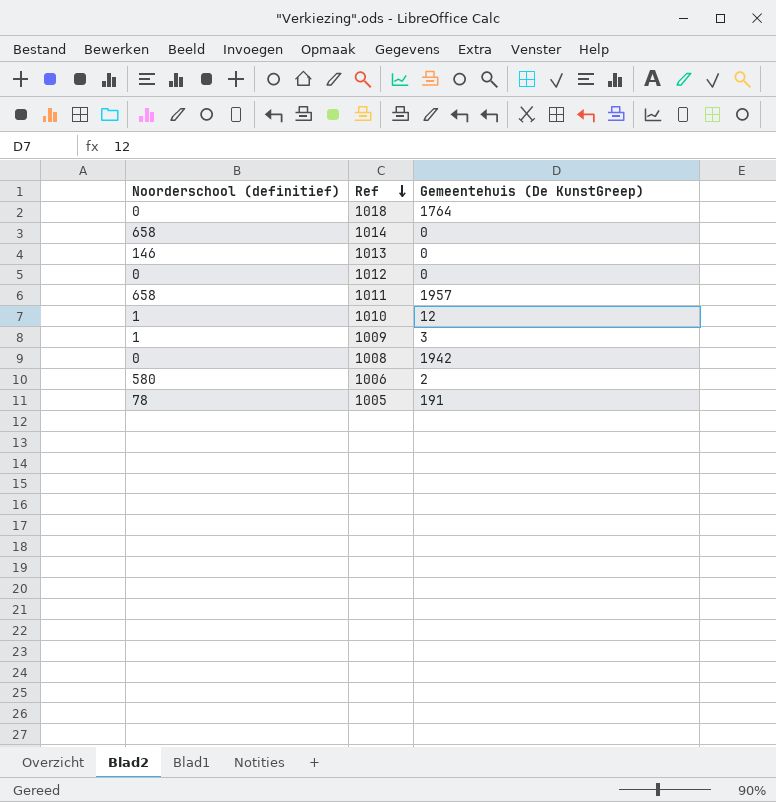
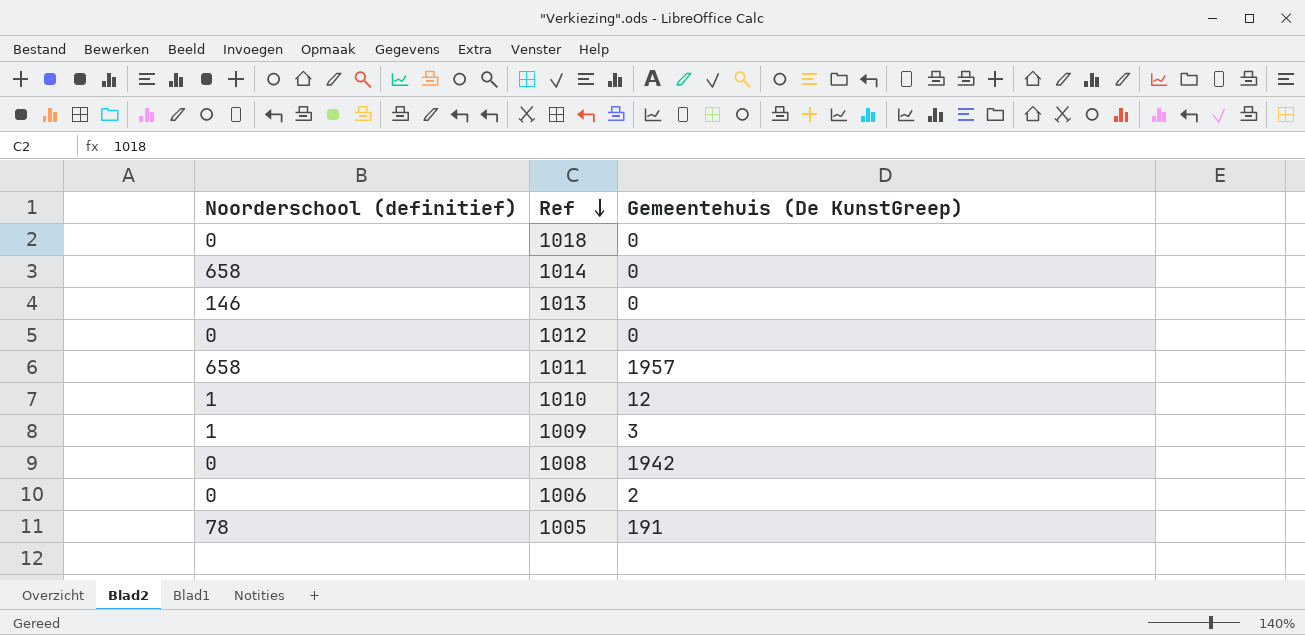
1018 | Gemeentehuis (De KunstGreep): 1764 -> 0
1006 | Noorderschool (definitief): 580 -> 0

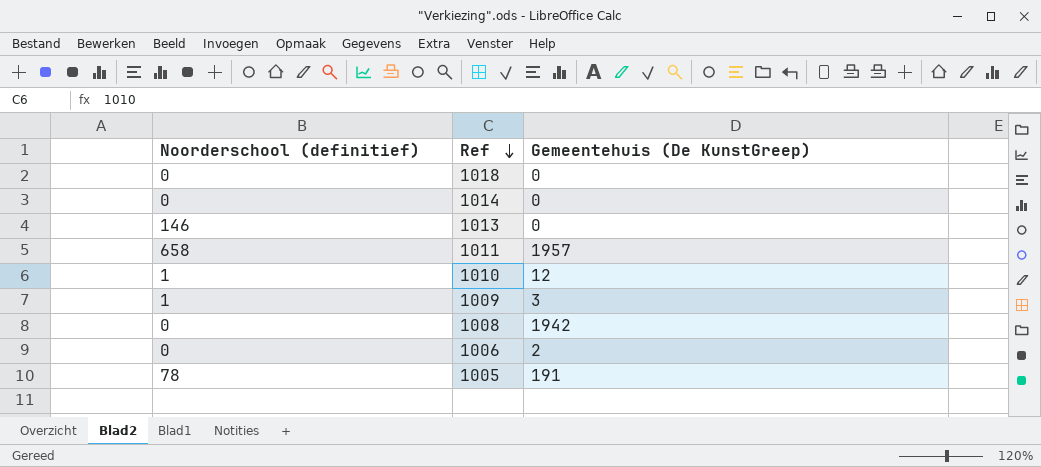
row 1012: 0 | 0 -> none
1014 | Noorderschool (definitief): 658 -> 0

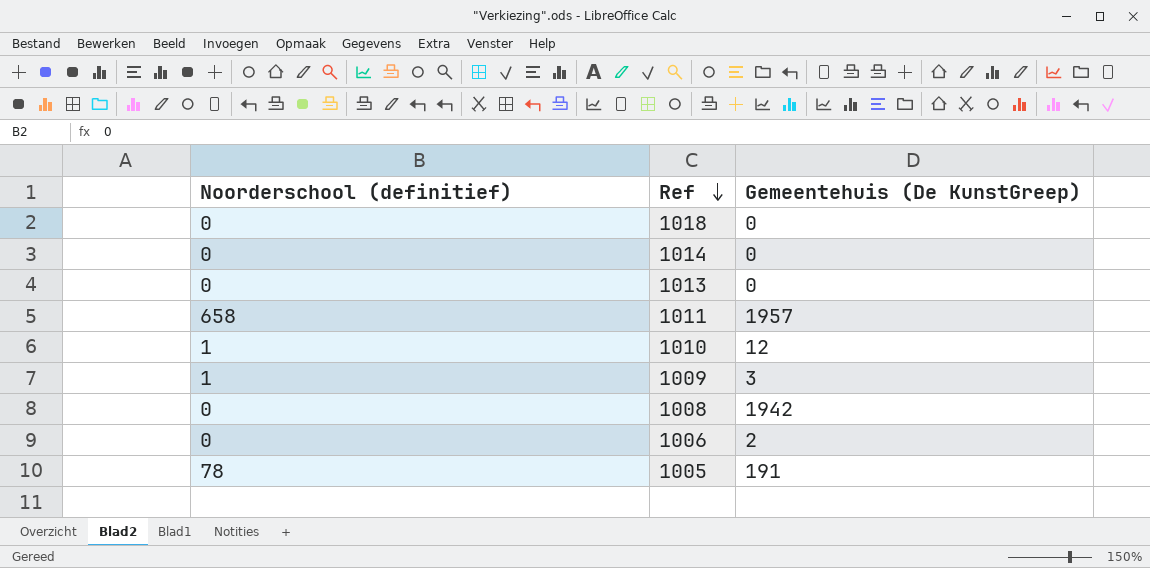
1013 | Noorderschool (definitief): 146 -> 0

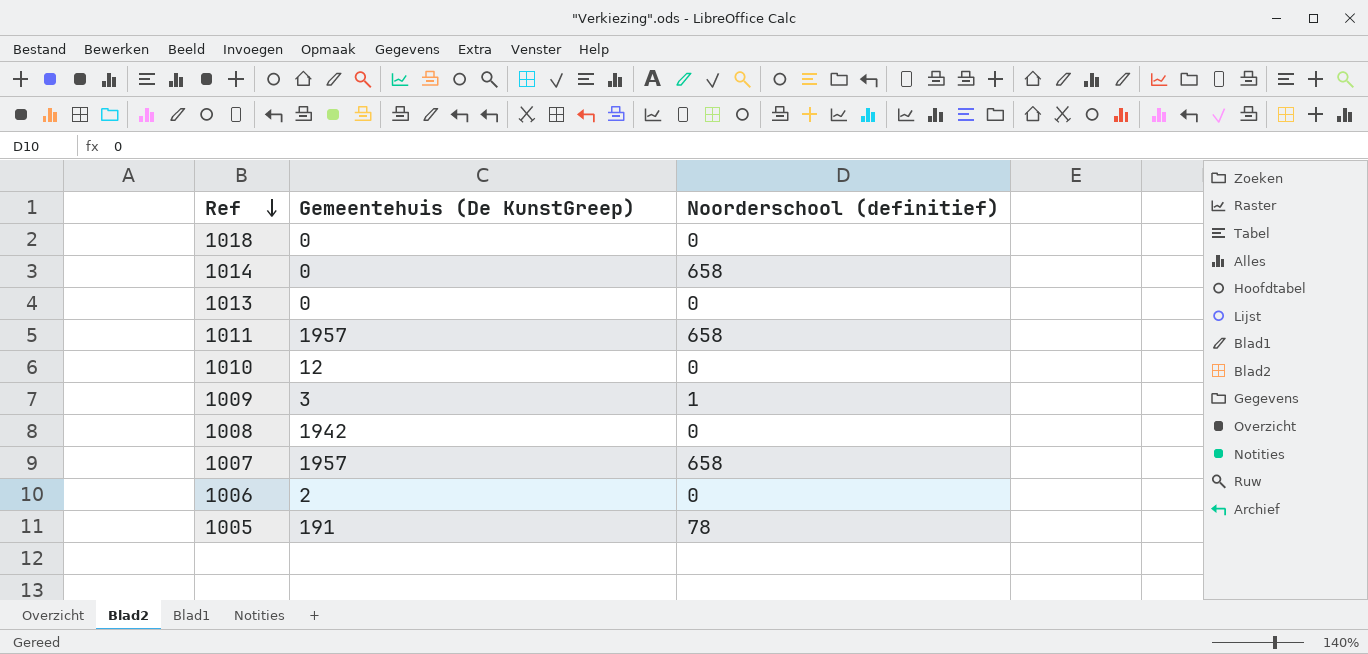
column Noorderschool (definitief) | position: 1 -> 3
1014 | Noorderschool (definitief): 0 -> 658
1010 | Noorderschool (definitief): 1 -> 0
row 1007: none -> 1957 | 658

